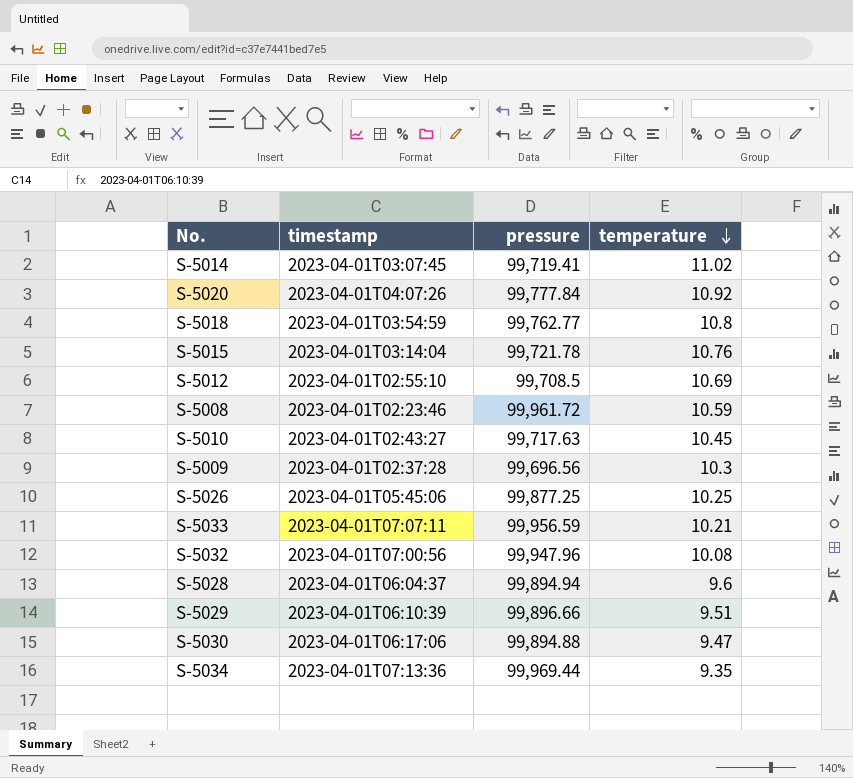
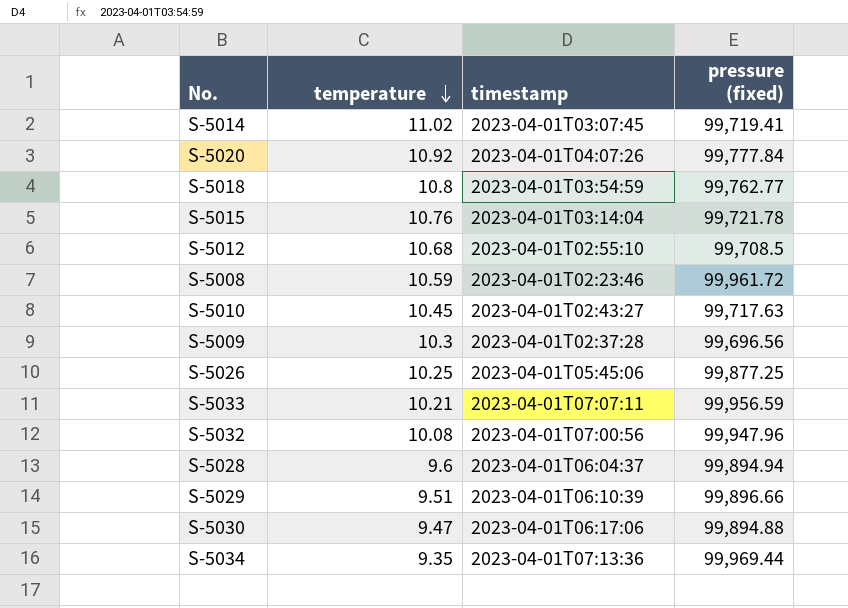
column temperature | position: 4 -> 2
column name: pressure -> pressure (fixed)
S-5012 | temperature: 10.69 -> 10.68

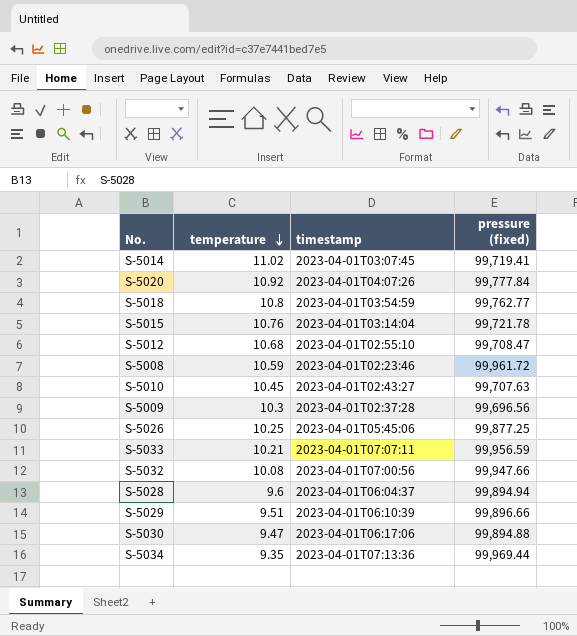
S-5012 | pressure (fixed): 99,708.5 -> 99,708.47
S-5010 | pressure (fixed): 99,717.63 -> 99,707.63
S-5032 | pressure (fixed): 99,947.96 -> 99,947.66

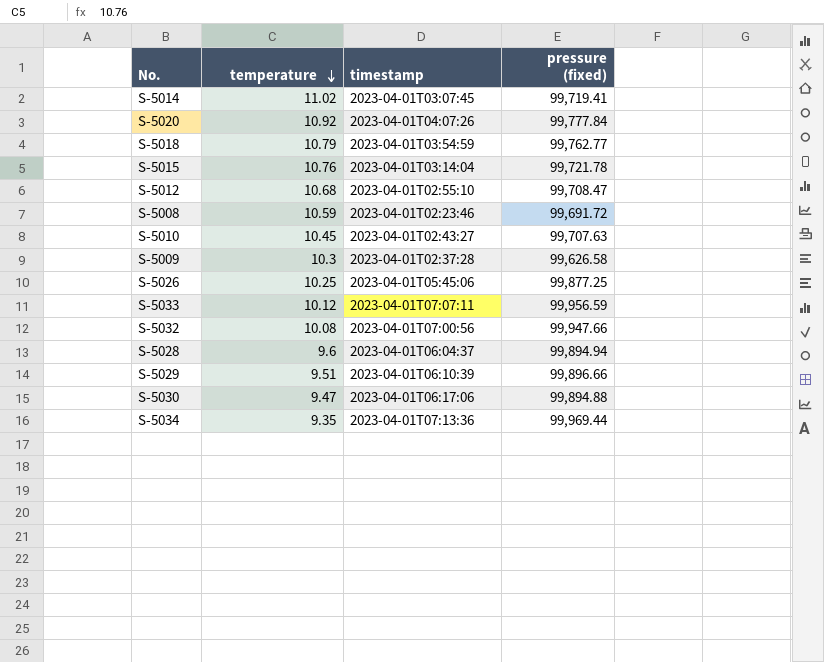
S-5018 | temperature: 10.8 -> 10.79
S-5008 | pressure (fixed): 99,961.72 -> 99,691.72
S-5009 | pressure (fixed): 99,696.56 -> 99,626.58
S-5033 | temperature: 10.21 -> 10.12

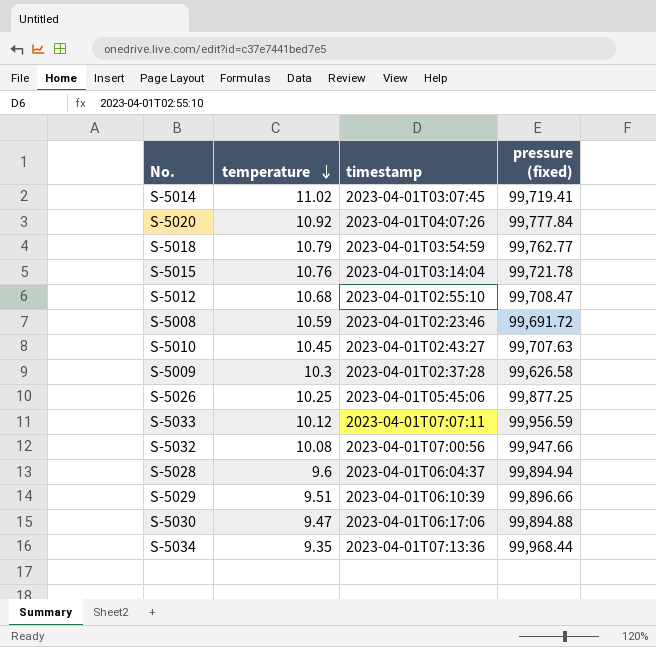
S-5034 | pressure (fixed): 99,969.44 -> 99,968.44

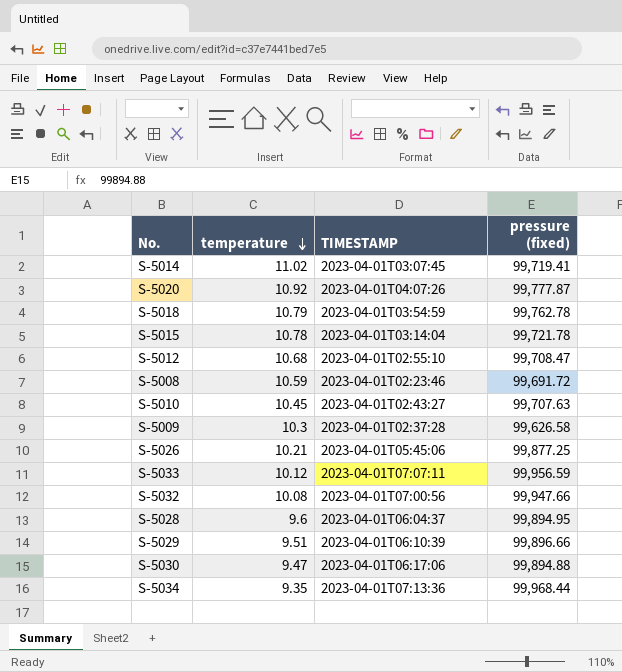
column name: timestamp -> TIMESTAMP
S-5020 | pressure (fixed): 99,777.84 -> 99,777.87
S-5018 | pressure (fixed): 99,762.77 -> 99,762.78
S-5015 | temperature: 10.76 -> 10.78
S-5026 | temperature: 10.25 -> 10.21
S-5028 | pressure (fixed): 99,894.94 -> 99,894.95

